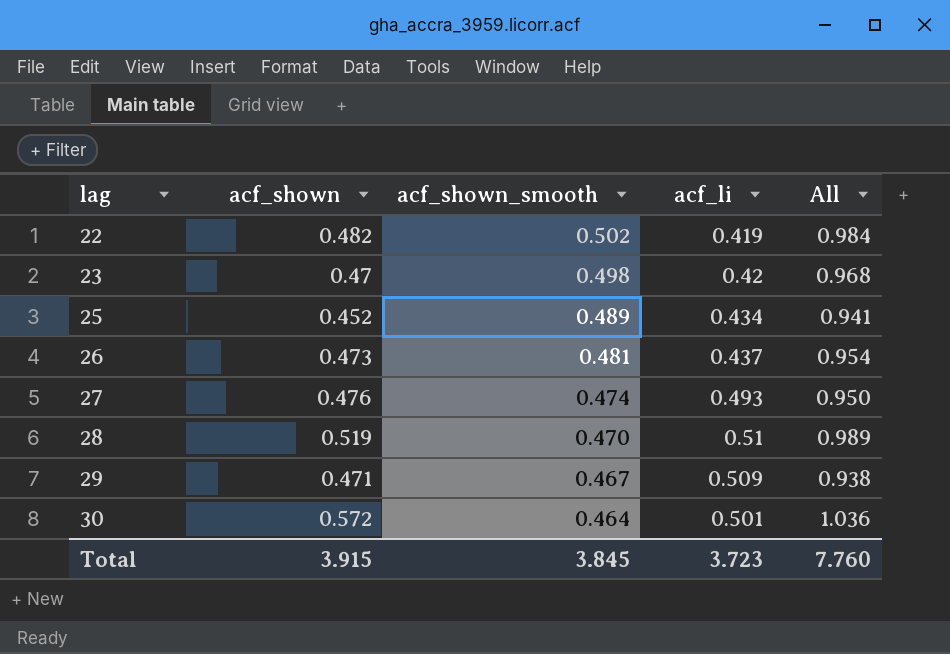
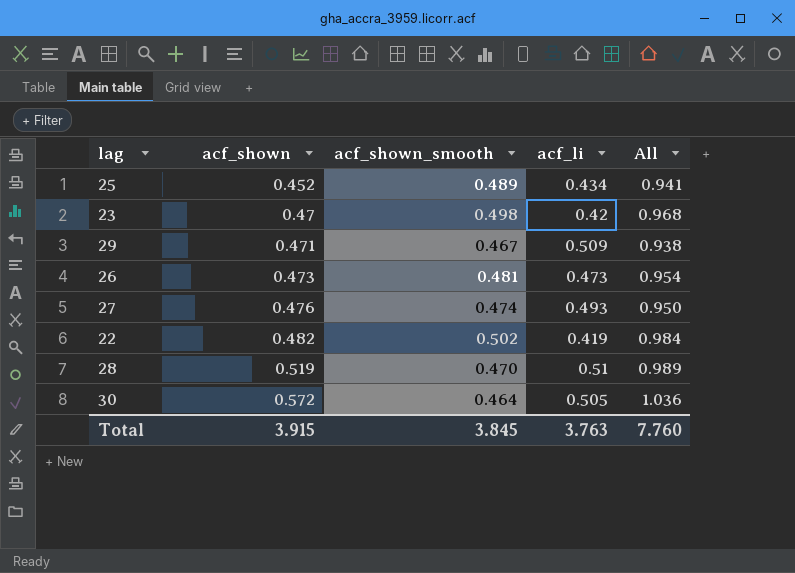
row order: lag ascending -> acf_shown ascending
26 | acf_li: 0.437 -> 0.473
30 | acf_li: 0.501 -> 0.505
Total | acf_li: 3.723 -> 3.763

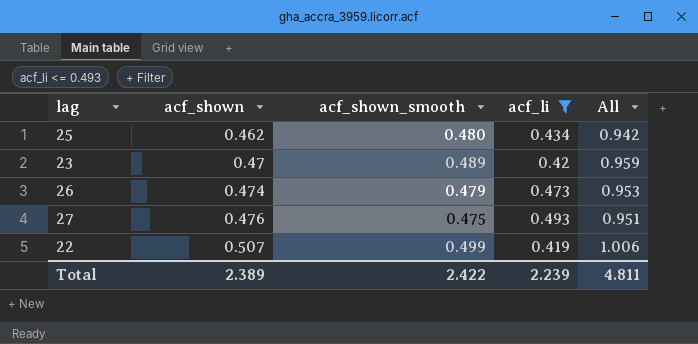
filter: none -> acf_li <= 0.493
25 | acf_shown: 0.452 -> 0.462
25 | acf_shown_smooth: 0.489 -> 0.480
25 | All: 0.941 -> 0.942
23 | acf_shown_smooth: 0.498 -> 0.489
23 | All: 0.968 -> 0.959
26 | acf_shown: 0.473 -> 0.474
26 | acf_shown_smooth: 0.481 -> 0.479
26 | All: 0.954 -> 0.953
27 | acf_shown_smooth: 0.474 -> 0.475
27 | All: 0.950 -> 0.951
22 | acf_shown: 0.482 -> 0.507
22 | acf_shown_smooth: 0.502 -> 0.499
22 | All: 0.984 -> 1.006
Total | acf_shown: 3.915 -> 2.389
Total | acf_shown_smooth: 3.845 -> 2.422
Total | acf_li: 3.763 -> 2.239
Total | All: 7.760 -> 4.811

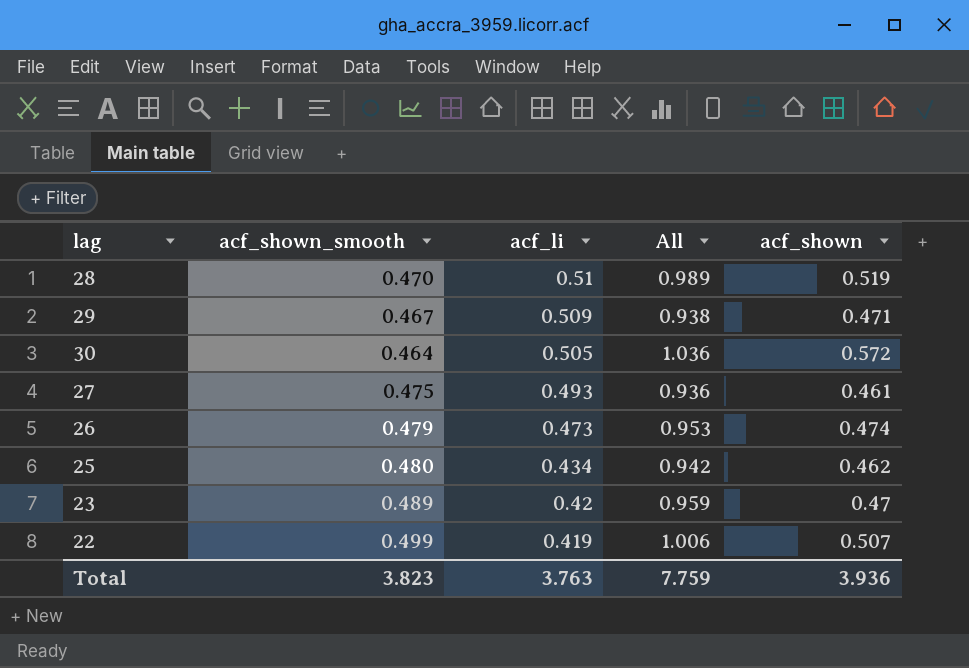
filter: acf_li <= 0.493 -> none
row order: acf_shown ascending -> acf_li descending
column acf_shown | position: 2 -> 5
27 | All: 0.951 -> 0.936
27 | acf_shown: 0.476 -> 0.461
Total | acf_shown_smooth: 2.422 -> 3.823
Total | acf_li: 2.239 -> 3.763
Total | All: 4.811 -> 7.759
Total | acf_shown: 2.389 -> 3.936

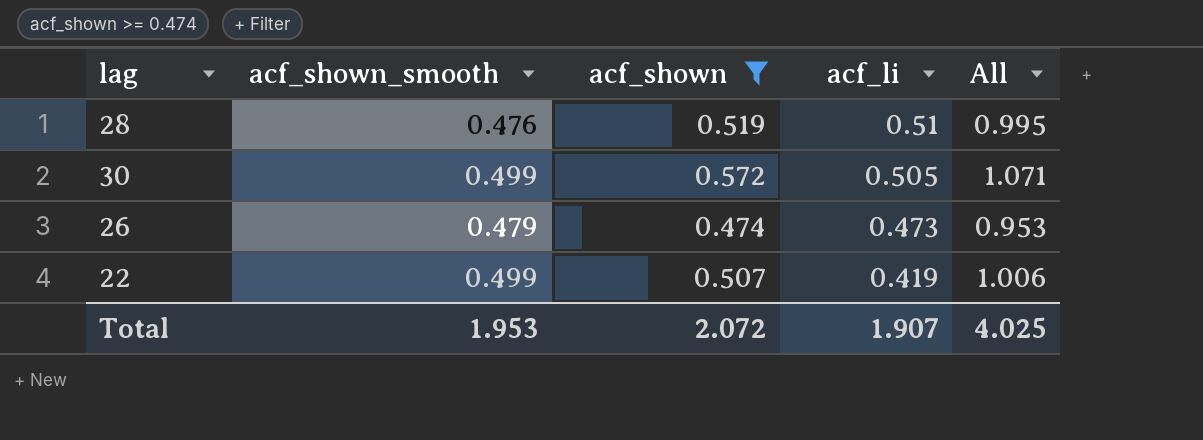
filter: none -> acf_shown >= 0.474
column acf_shown | position: 5 -> 3
28 | acf_shown_smooth: 0.470 -> 0.476
28 | All: 0.989 -> 0.995
30 | acf_shown_smooth: 0.464 -> 0.499
30 | All: 1.036 -> 1.071
Total | acf_shown_smooth: 3.823 -> 1.953
Total | acf_shown: 3.936 -> 2.072
Total | acf_li: 3.763 -> 1.907
Total | All: 7.759 -> 4.025

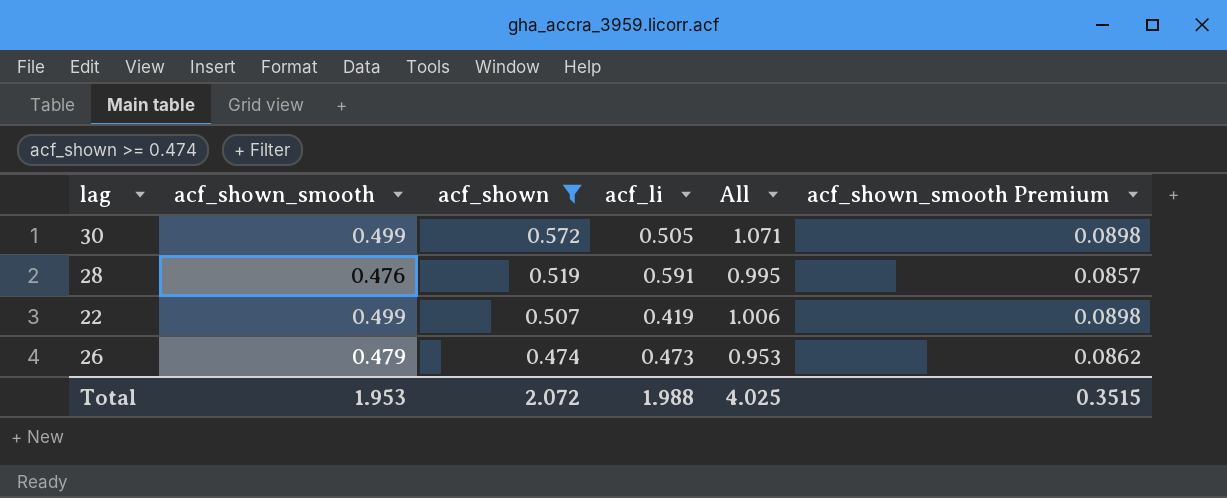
row order: acf_li descending -> acf_shown descending
column acf_shown_smooth Premium | formula: none -> [acf_shown_smooth] * 0.18
28 | acf_li: 0.51 -> 0.591
Total | acf_li: 1.907 -> 1.988

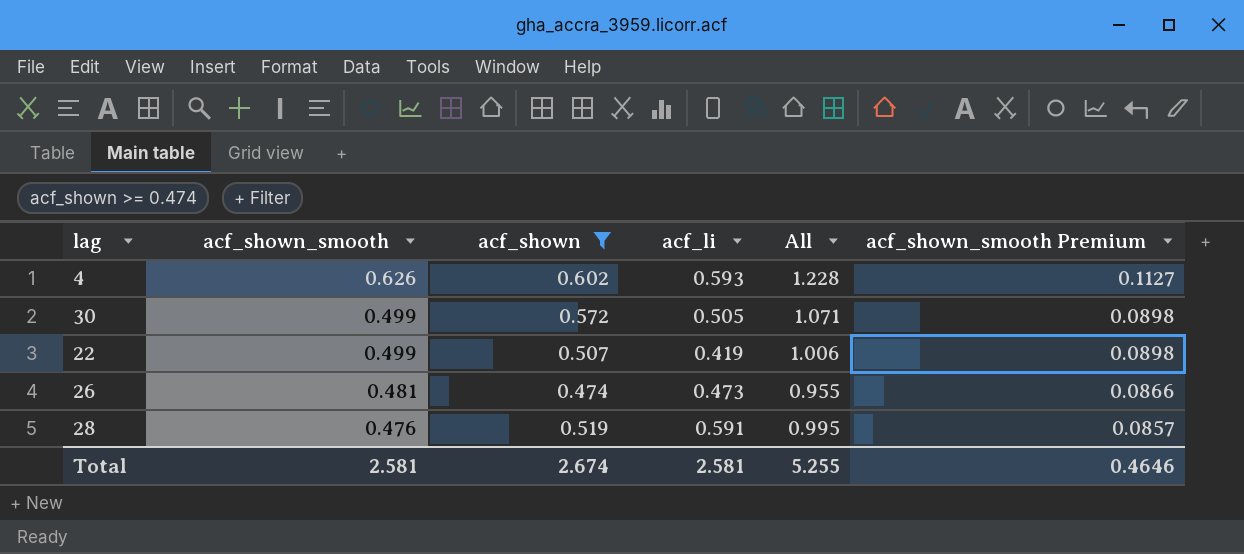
row order: acf_shown descending -> acf_shown_smooth descending
row 4: none -> 0.626 | 0.602 | 0.593 | 1.228 | 0.1127
26 | acf_shown_smooth: 0.479 -> 0.481
26 | All: 0.953 -> 0.955
26 | acf_shown_smooth Premium: 0.0862 -> 0.0866
Total | acf_shown_smooth: 1.953 -> 2.581
Total | acf_shown: 2.072 -> 2.674
Total | acf_li: 1.988 -> 2.581
Total | All: 4.025 -> 5.255
Total | acf_shown_smooth Premium: 0.3515 -> 0.4646

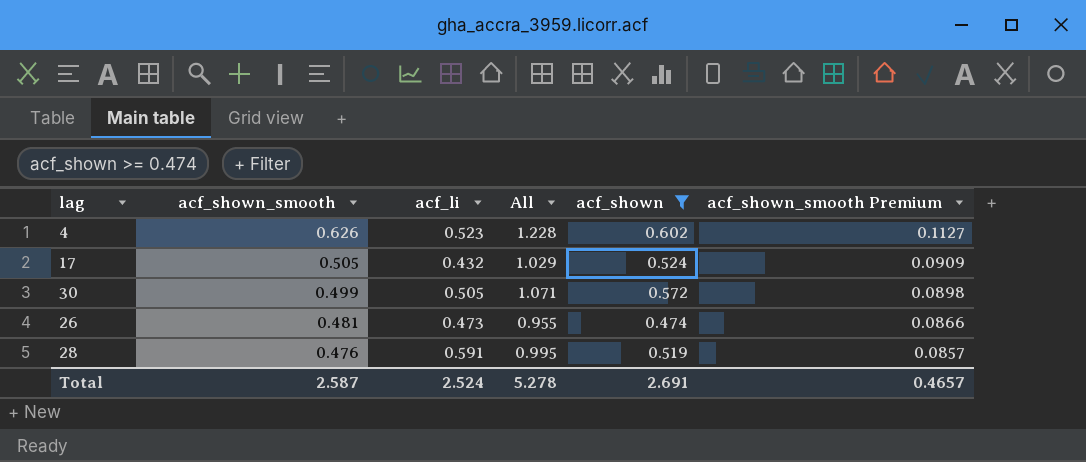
column acf_shown | position: 3 -> 5
row 22: 0.499 | 0.507 | 0.419 | 1.006 | 0.0898 -> none
4 | acf_li: 0.593 -> 0.523
row 17: none -> 0.505 | 0.432 | 1.029 | 0.524 | 0.0909
Total | acf_shown_smooth: 2.581 -> 2.587
Total | acf_li: 2.581 -> 2.524
Total | All: 5.255 -> 5.278
Total | acf_shown: 2.674 -> 2.691
Total | acf_shown_smooth Premium: 0.4646 -> 0.4657

